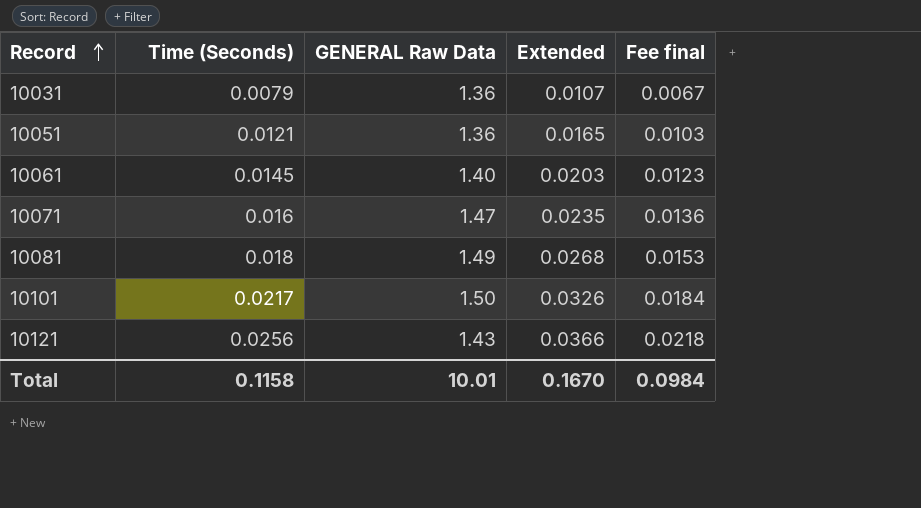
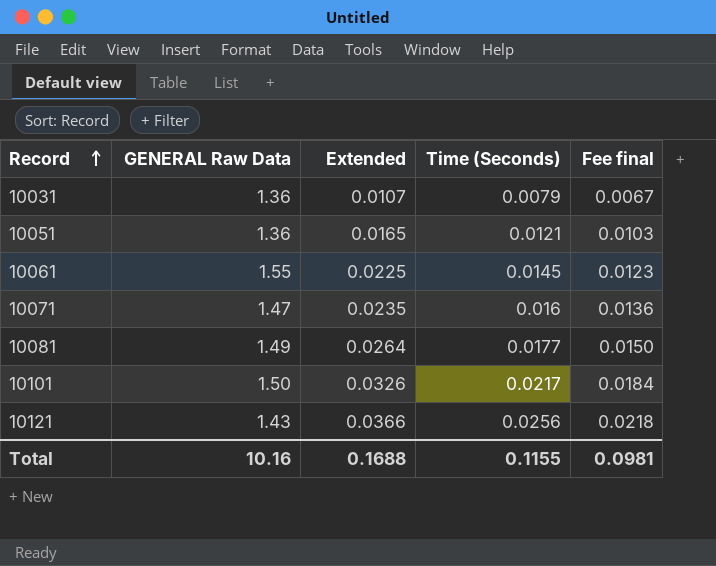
column Time (Seconds) | position: 2 -> 4
10061 | GENERAL Raw Data: 1.40 -> 1.55
10061 | Extended: 0.0203 -> 0.0225
10081 | Extended: 0.0268 -> 0.0264
10081 | Time (Seconds): 0.018 -> 0.0177
10081 | Fee final: 0.0153 -> 0.0150
Total | GENERAL Raw Data: 10.01 -> 10.16
Total | Extended: 0.1670 -> 0.1688
Total | Time (Seconds): 0.1158 -> 0.1155
Total | Fee final: 0.0984 -> 0.0981

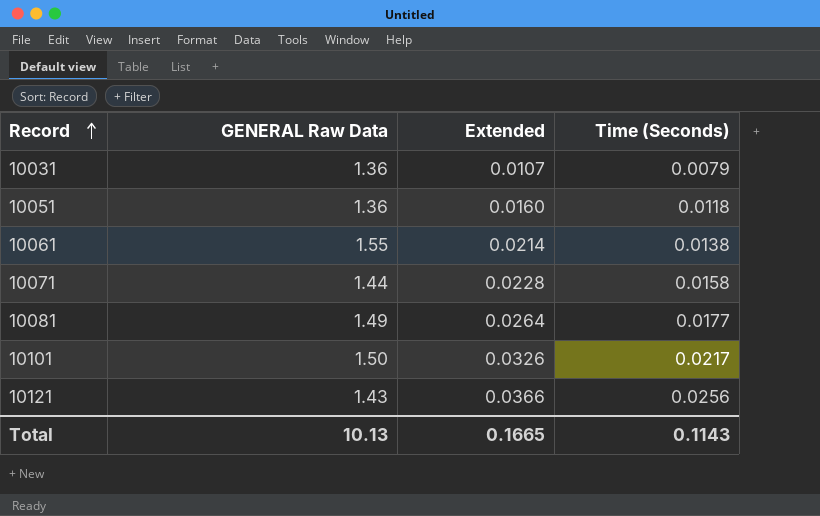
column Fee final | formula: [Time (Seconds)] * 0.85 -> none
10051 | Extended: 0.0165 -> 0.0160
10051 | Time (Seconds): 0.0121 -> 0.0118
10061 | Extended: 0.0225 -> 0.0214
10061 | Time (Seconds): 0.0145 -> 0.0138
10071 | GENERAL Raw Data: 1.47 -> 1.44
10071 | Extended: 0.0235 -> 0.0228
10071 | Time (Seconds): 0.016 -> 0.0158
Total | GENERAL Raw Data: 10.16 -> 10.13
Total | Extended: 0.1688 -> 0.1665
Total | Time (Seconds): 0.1155 -> 0.1143

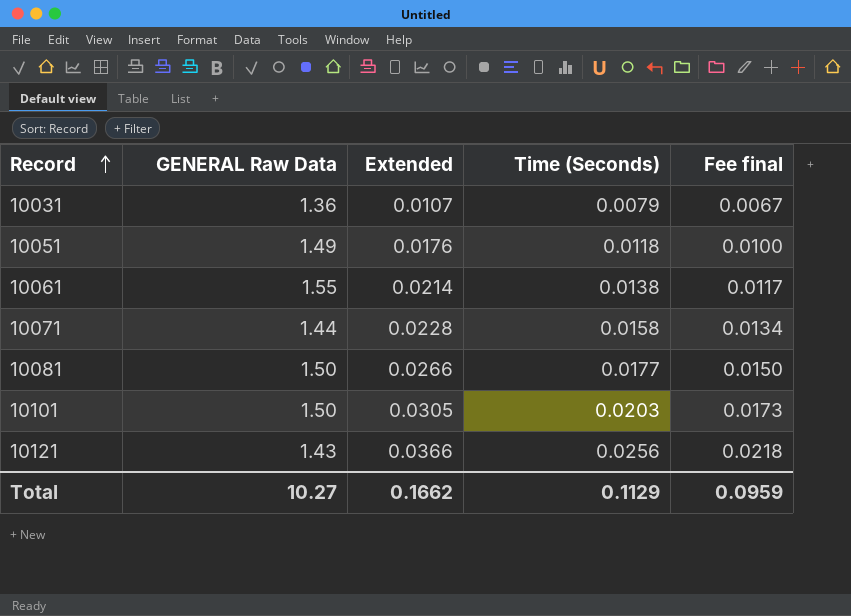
column Fee final | formula: none -> [Time (Seconds)] * 0.85
10051 | GENERAL Raw Data: 1.36 -> 1.49
10051 | Extended: 0.0160 -> 0.0176
10081 | GENERAL Raw Data: 1.49 -> 1.50
10081 | Extended: 0.0264 -> 0.0266
10101 | Extended: 0.0326 -> 0.0305
10101 | Time (Seconds): 0.0217 -> 0.0203
Total | GENERAL Raw Data: 10.13 -> 10.27
Total | Extended: 0.1665 -> 0.1662
Total | Time (Seconds): 0.1143 -> 0.1129

